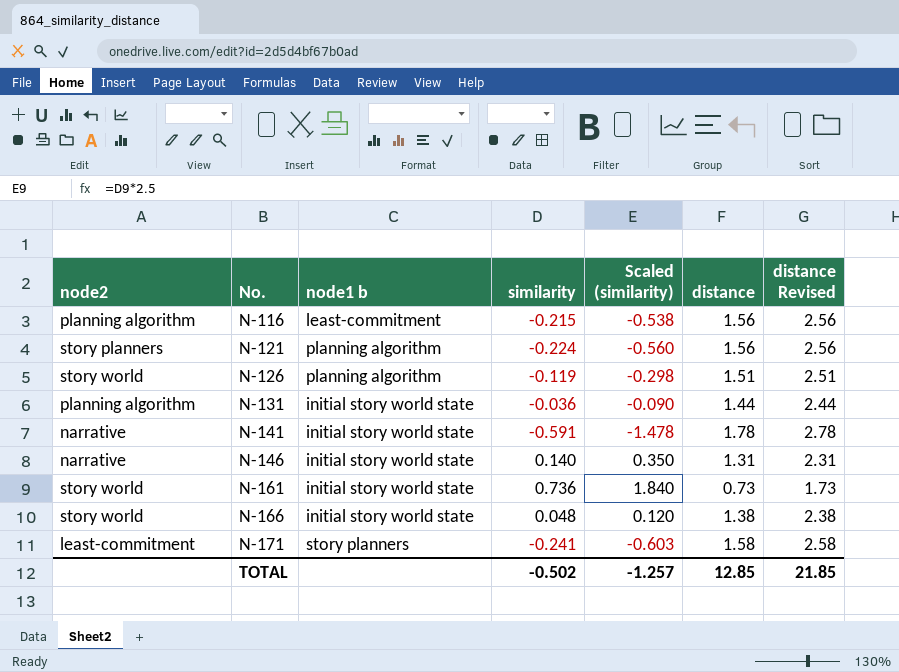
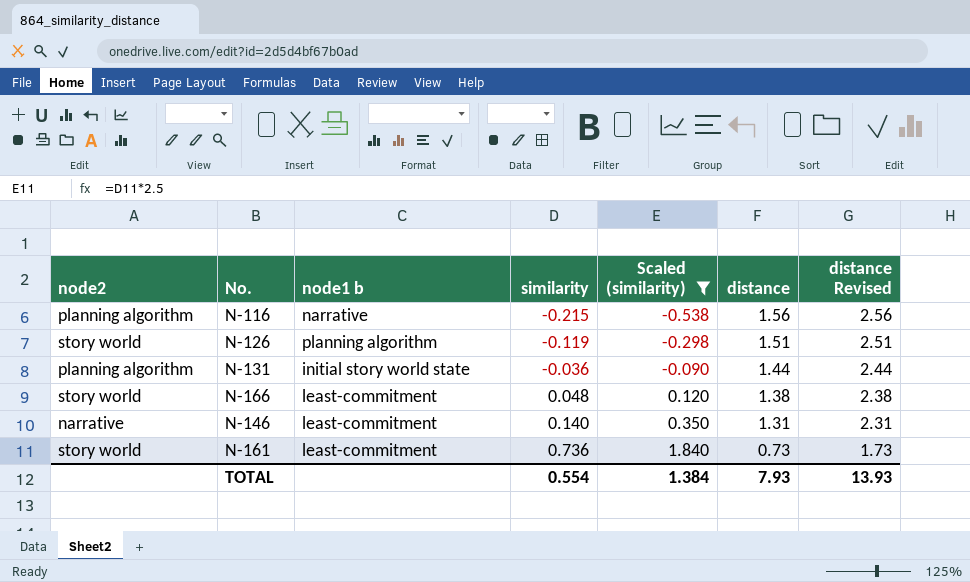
filter: none -> Scaled (similarity) >= -0.538
row order: No. ascending -> similarity ascending
N-116 | node1 b: least-commitment -> narrative
N-166 | node1 b: initial story world state -> least-commitment
N-146 | node1 b: initial story world state -> least-commitment
N-161 | node1 b: initial story world state -> least-commitment
TOTAL | similarity: -0.502 -> 0.554
TOTAL | Scaled (similarity): -1.257 -> 1.384
TOTAL | distance: 12.85 -> 7.93
TOTAL | distance Revised: 21.85 -> 13.93

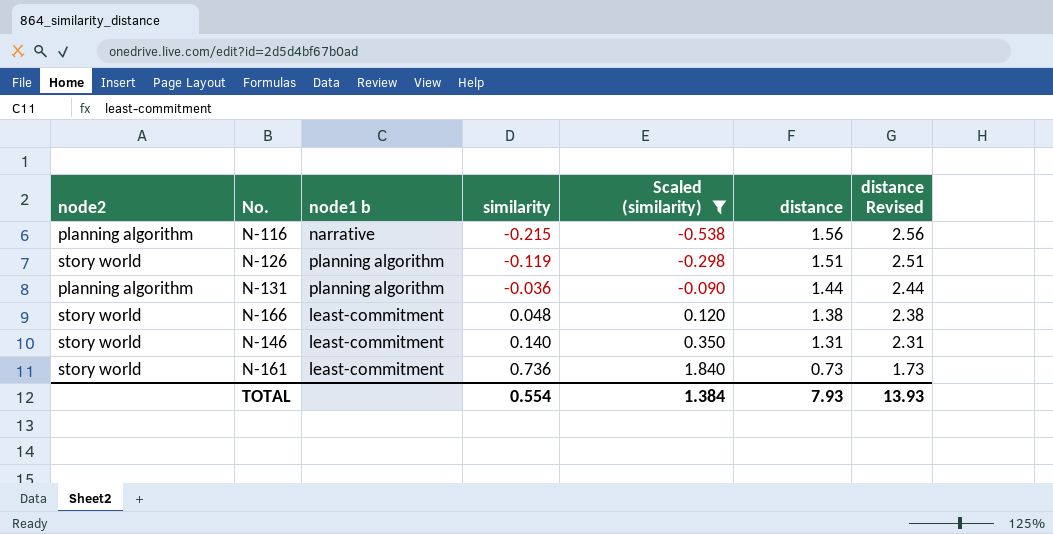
N-131 | node1 b: initial story world state -> planning algorithm
N-146 | node2: narrative -> story world

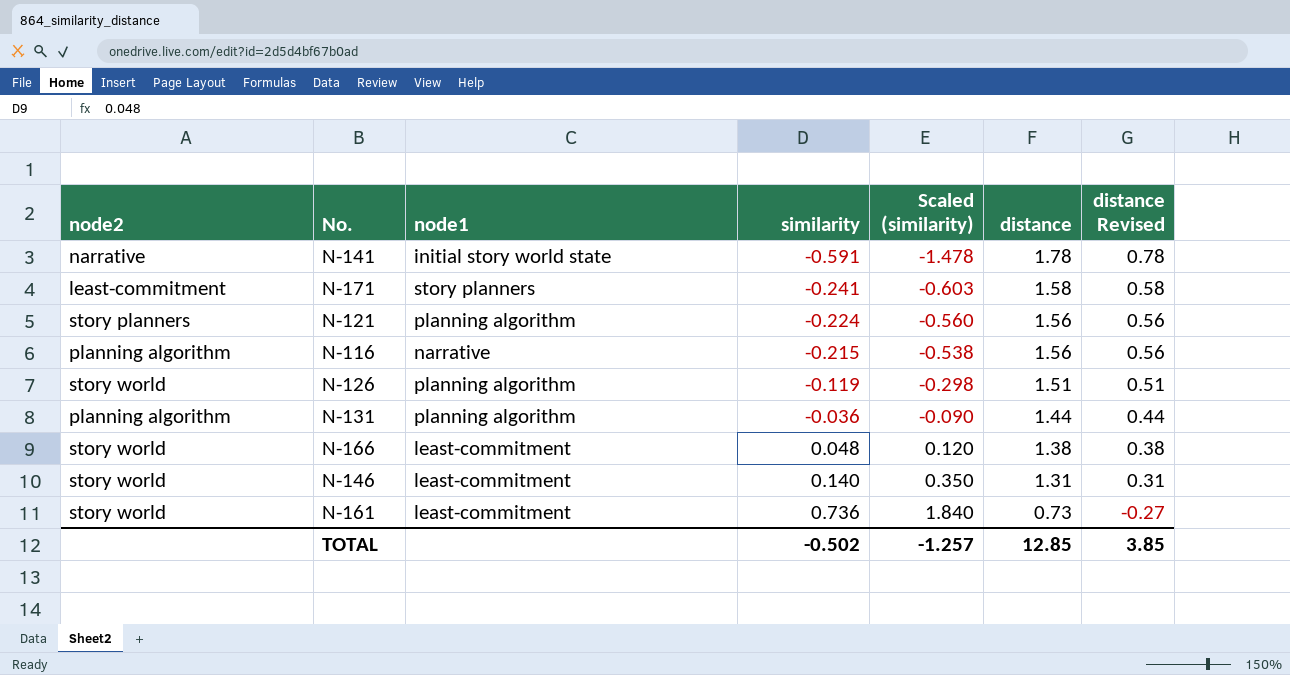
filter: Scaled (similarity) >= -0.538 -> none
column name: node1 b -> node1
column distance Revised | formula: [distance] + 1 -> [distance] - 1
TOTAL | similarity: 0.554 -> -0.502
TOTAL | Scaled (similarity): 1.384 -> -1.257
TOTAL | distance: 7.93 -> 12.85
TOTAL | distance Revised: 13.93 -> 3.85

